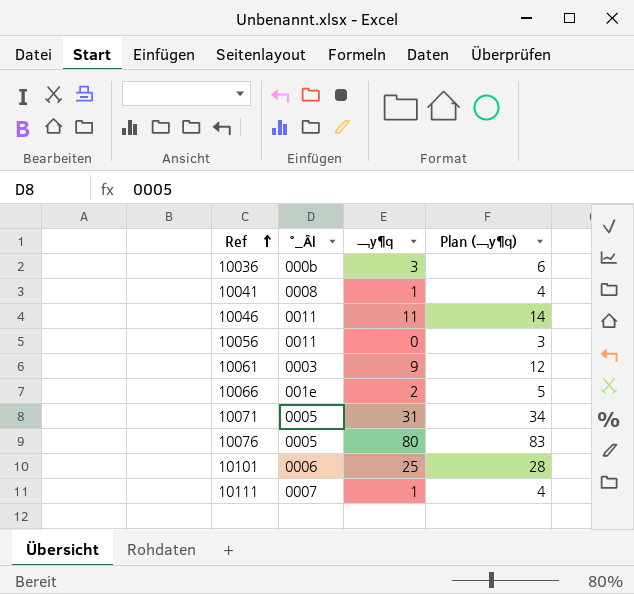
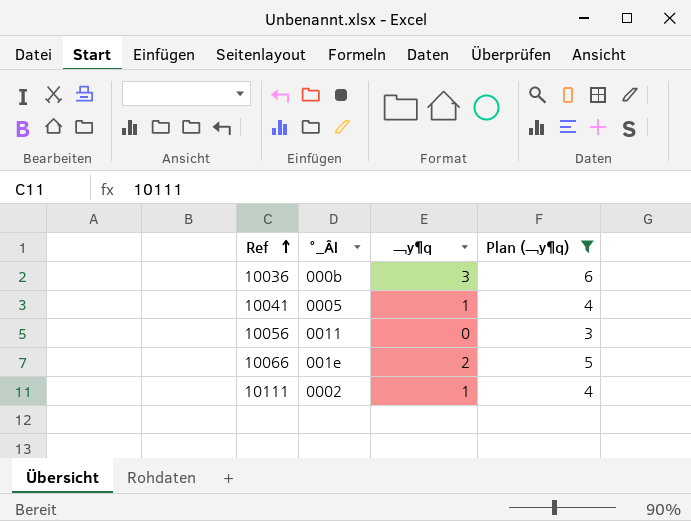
filter: none -> Plan (¬y¶q) <= 6
10041 | °_ÂI: 0008 -> 0005
10111 | °_ÂI: 0007 -> 0002

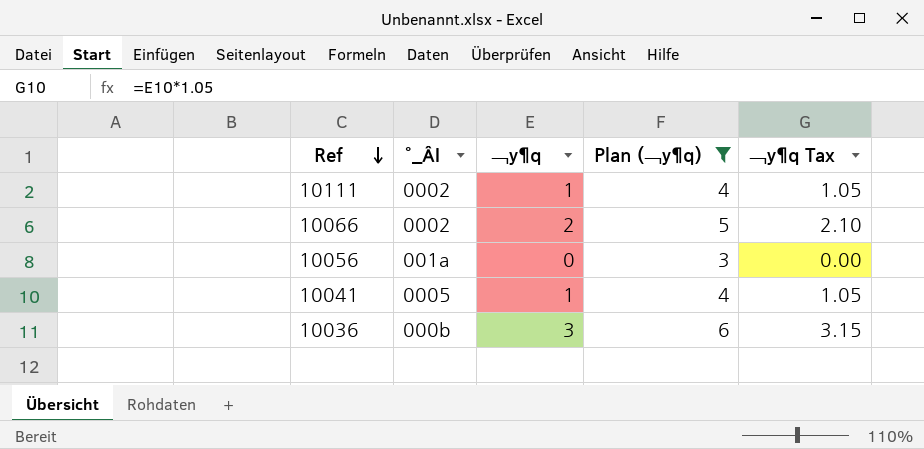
row order: Ref ascending -> Ref descending
column ¬y¶q Tax | formula: none -> [¬y¶q] * 1.05
10066 | °_ÂI: 001e -> 0002
10056 | °_ÂI: 0011 -> 001a

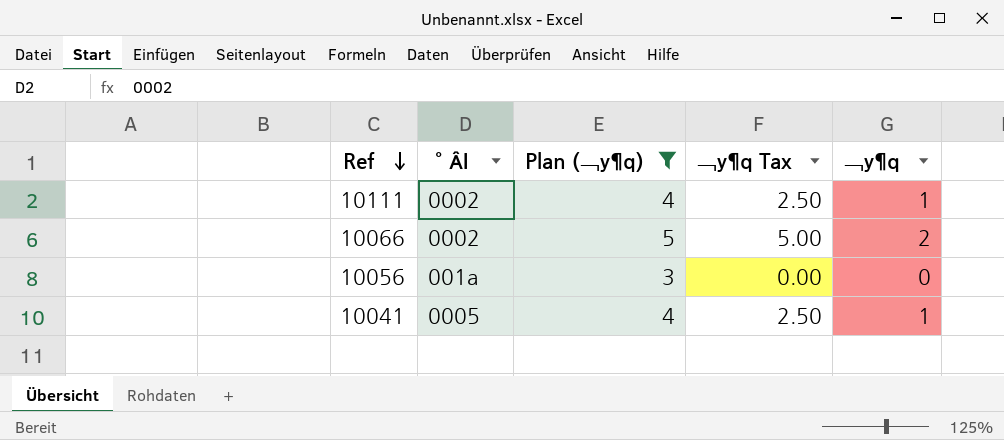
column name: °_ÂI -> ° ÂI
column ¬y¶q Tax | formula: [¬y¶q] * 1.05 -> [¬y¶q] * 2.5
column ¬y¶q | position: 3 -> 5
row 10036: 000b | 3 | 6 | 3.15 -> none

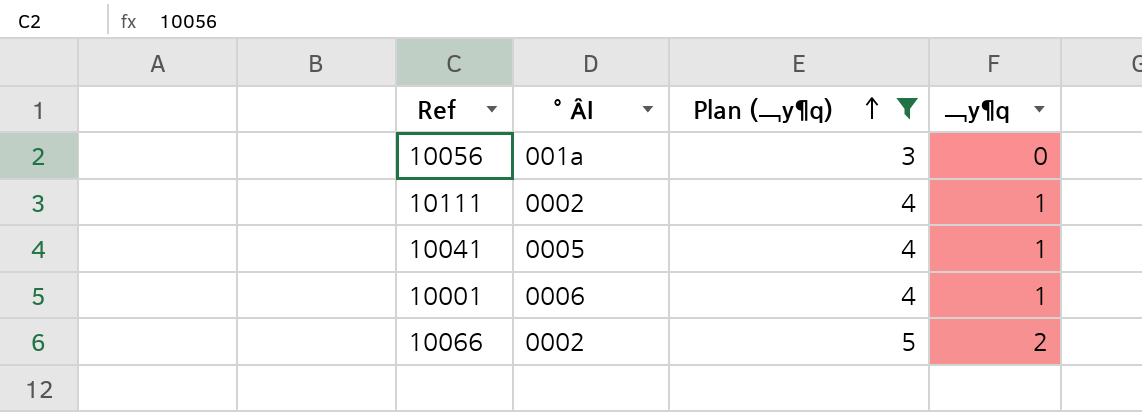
row order: Ref descending -> Plan (¬y¶q) ascending
column ¬y¶q Tax | formula: [¬y¶q] * 2.5 -> none
row 10001: none -> 0006 | 4 | 1

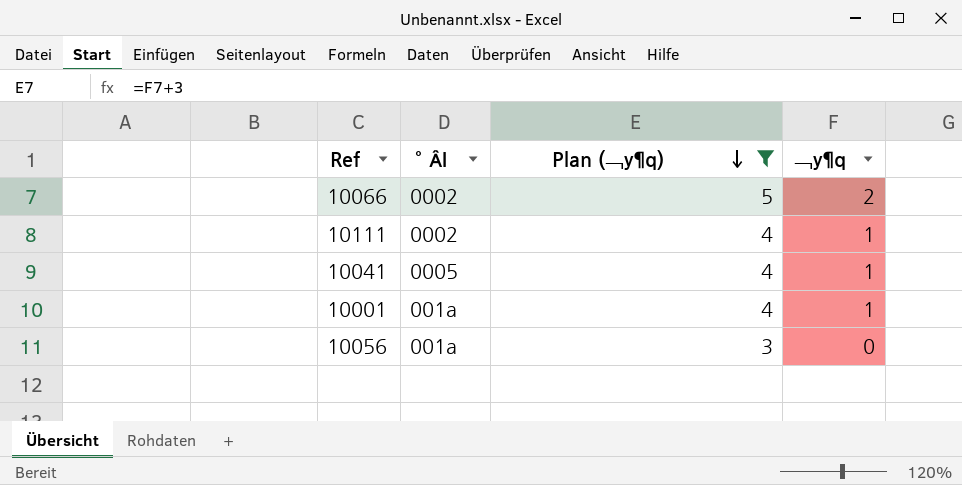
row order: Plan (¬y¶q) ascending -> Plan (¬y¶q) descending
10001 | ° ÂI: 0006 -> 001a

